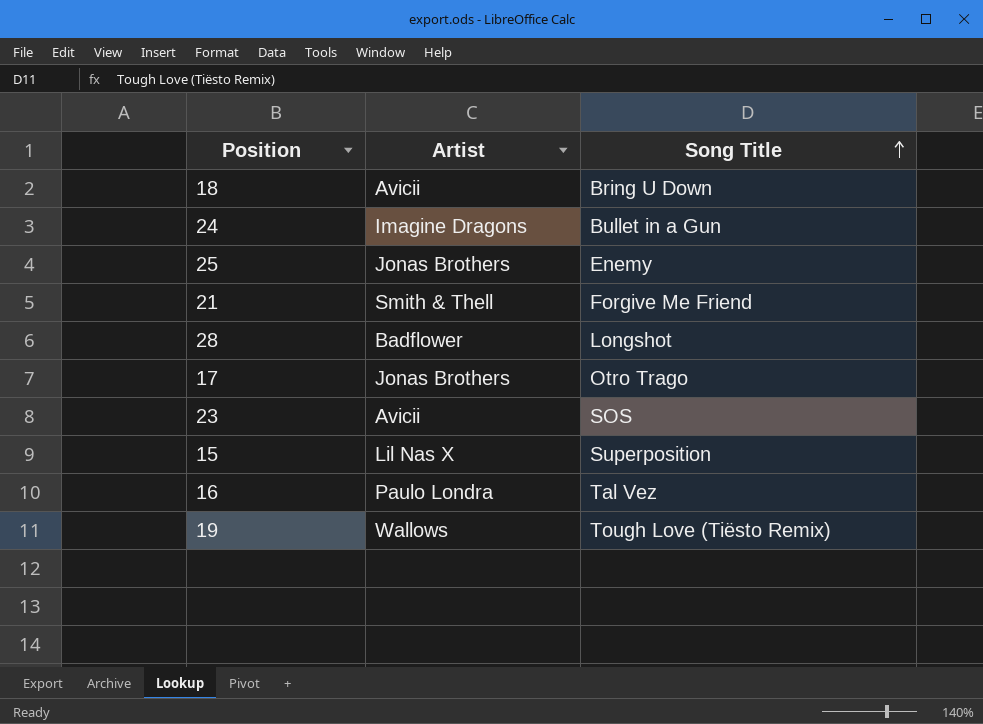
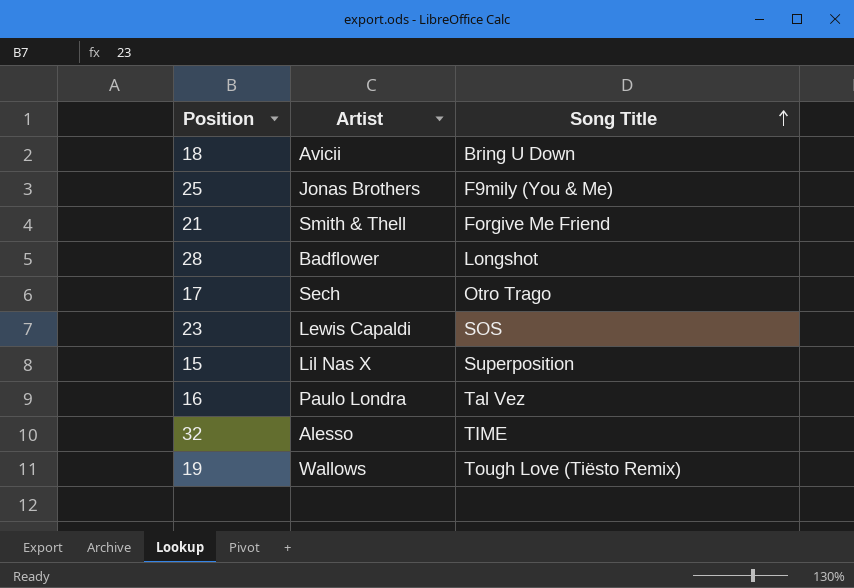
row 24: Imagine Dragons | Bullet in a Gun -> none
25 | Song Title: Enemy -> F9mily (You & Me)
17 | Artist: Jonas Brothers -> Sech
23 | Artist: Avicii -> Lewis Capaldi
row 32: none -> Alesso | TIME

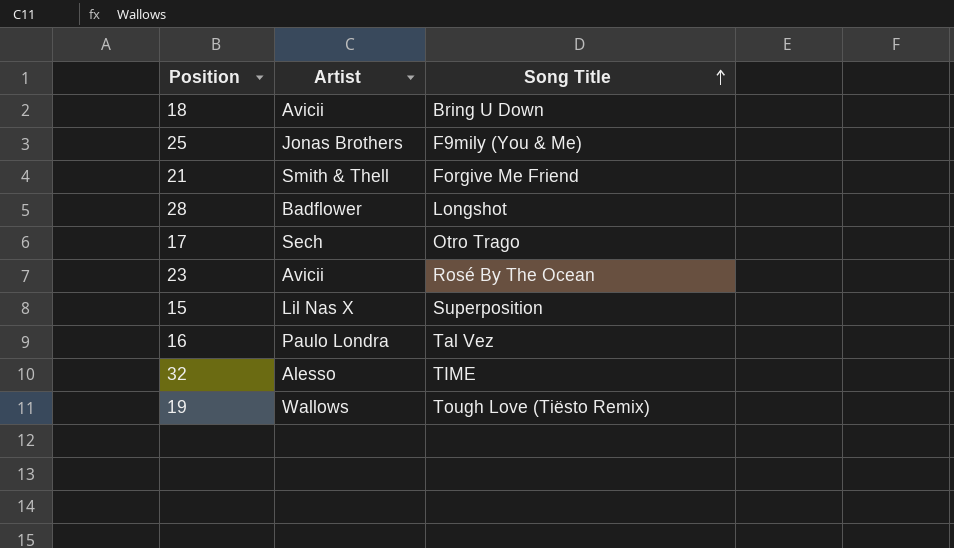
23 | Artist: Lewis Capaldi -> Avicii
23 | Song Title: SOS -> Rosé By The Ocean

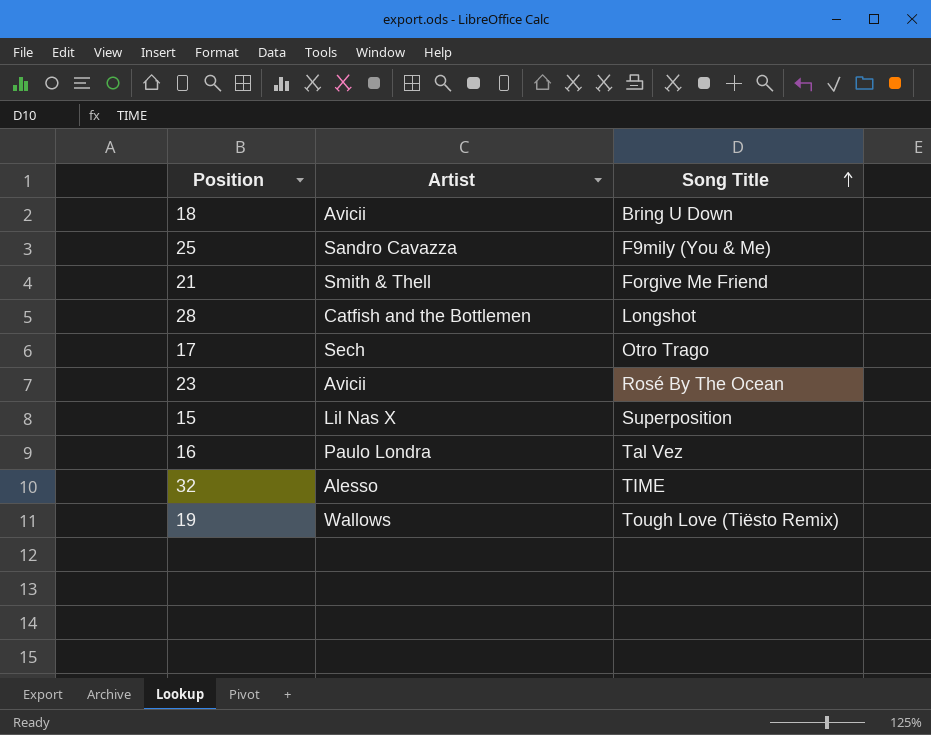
25 | Artist: Jonas Brothers -> Sandro Cavazza
28 | Artist: Badflower -> Catfish and the Bottlemen

